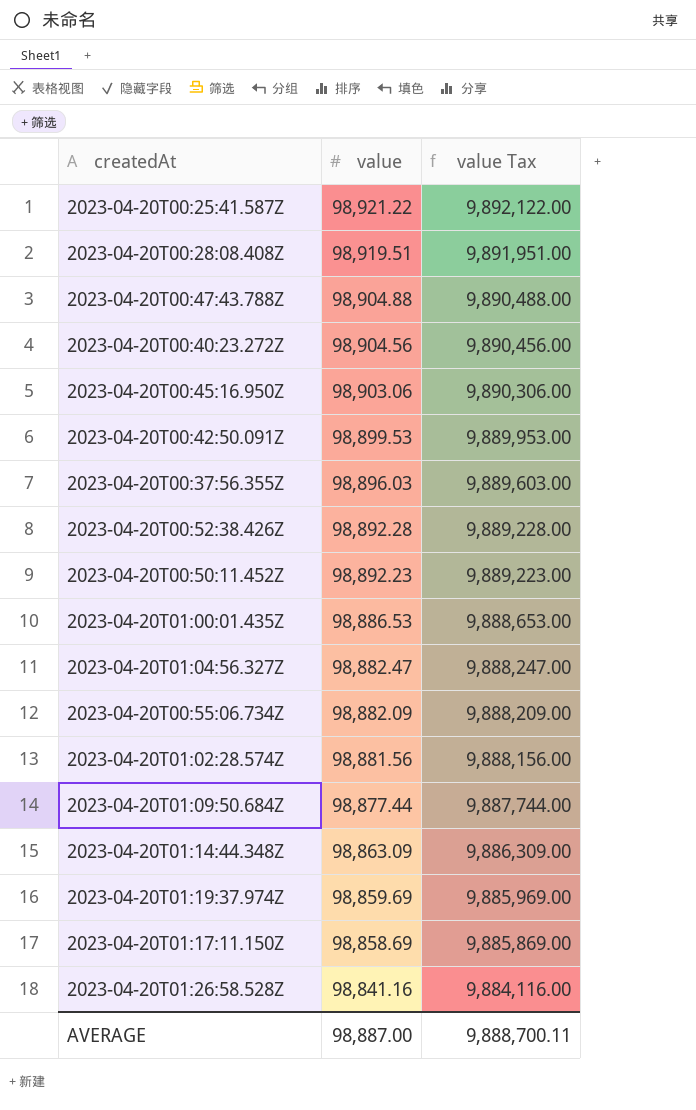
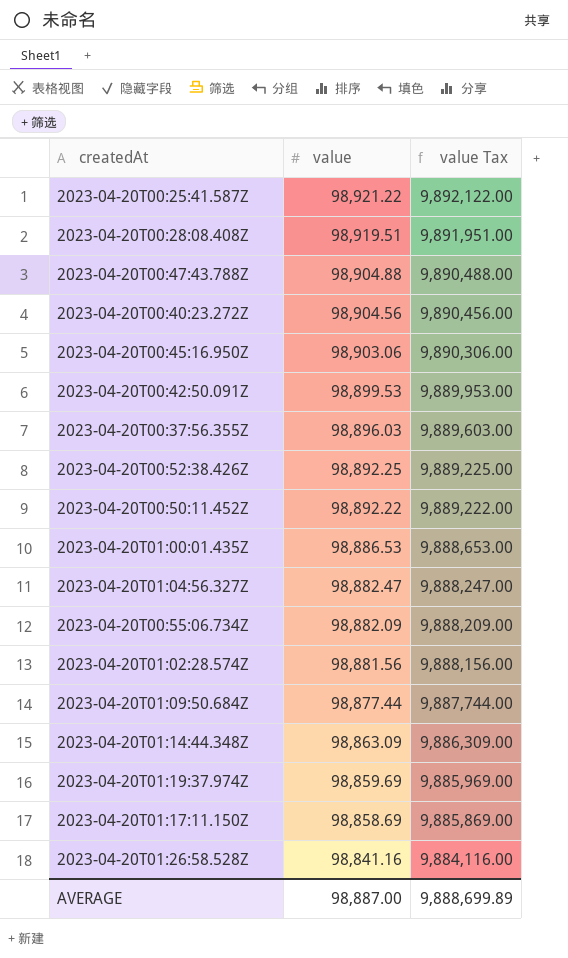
2023-04-20T00:52:38.426Z | value: 98,892.28 -> 98,892.25
2023-04-20T00:52:38.426Z | value Tax: 9,889,228.00 -> 9,889,225.00
2023-04-20T00:50:11.452Z | value: 98,892.23 -> 98,892.22
2023-04-20T00:50:11.452Z | value Tax: 9,889,223.00 -> 9,889,222.00
AVERAGE | value Tax: 9,888,700.11 -> 9,888,699.89

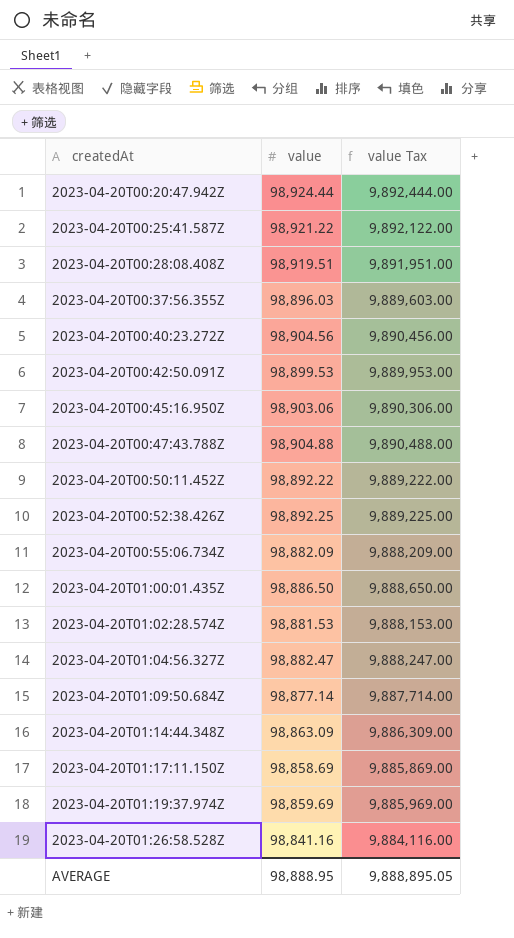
row order: value descending -> createdAt ascending
row 2023-04-20T00:20:47.942Z: none -> 98,924.44 | 9,892,444.00
2023-04-20T01:00:01.435Z | value: 98,886.53 -> 98,886.50
2023-04-20T01:00:01.435Z | value Tax: 9,888,653.00 -> 9,888,650.00
2023-04-20T01:02:28.574Z | value: 98,881.56 -> 98,881.53
2023-04-20T01:02:28.574Z | value Tax: 9,888,156.00 -> 9,888,153.00
2023-04-20T01:09:50.684Z | value: 98,877.44 -> 98,877.14
2023-04-20T01:09:50.684Z | value Tax: 9,887,744.00 -> 9,887,714.00
AVERAGE | value: 98,887.00 -> 98,888.95
AVERAGE | value Tax: 9,888,699.89 -> 9,888,895.05

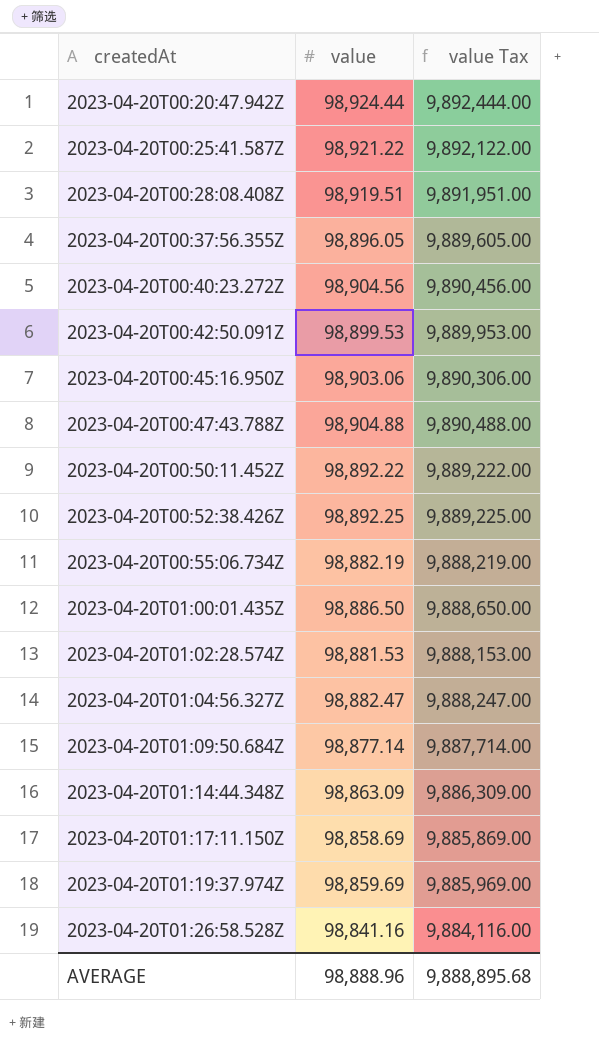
2023-04-20T00:37:56.355Z | value: 98,896.03 -> 98,896.05
2023-04-20T00:37:56.355Z | value Tax: 9,889,603.00 -> 9,889,605.00
2023-04-20T00:55:06.734Z | value: 98,882.09 -> 98,882.19
2023-04-20T00:55:06.734Z | value Tax: 9,888,209.00 -> 9,888,219.00
AVERAGE | value: 98,888.95 -> 98,888.96
AVERAGE | value Tax: 9,888,895.05 -> 9,888,895.68

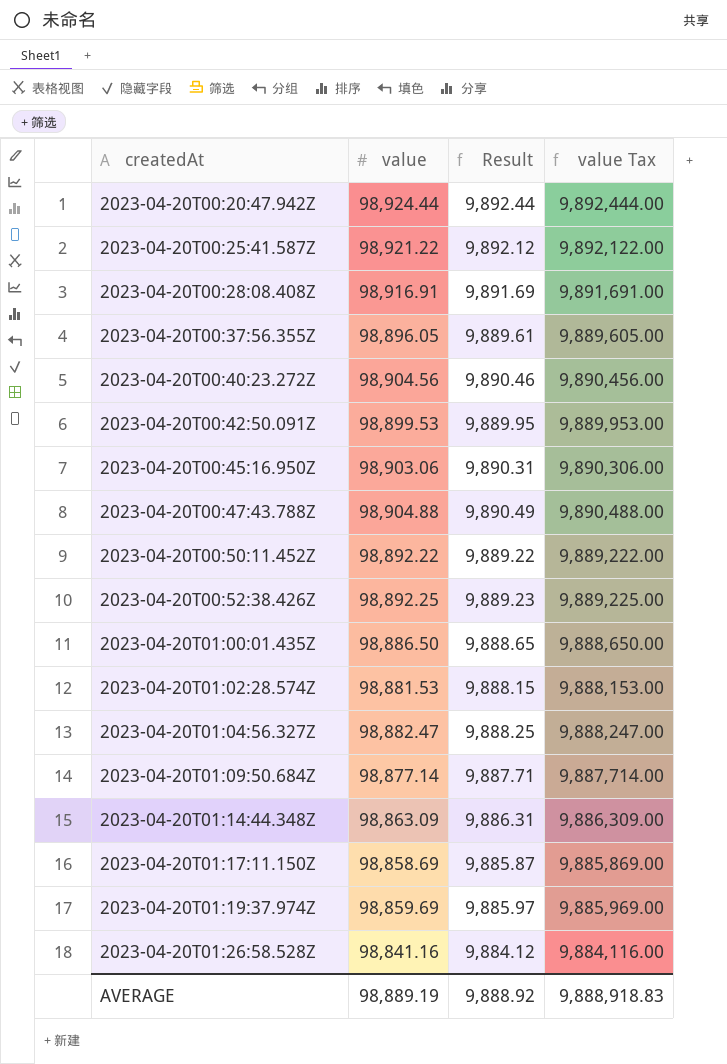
column Result | formula: none -> [value] * 0.1
row 2023-04-20T00:55:06.734Z: 98,882.19 | 9,888,219.00 -> none
2023-04-20T00:28:08.408Z | value: 98,919.51 -> 98,916.91
2023-04-20T00:28:08.408Z | value Tax: 9,891,951.00 -> 9,891,691.00
AVERAGE | value: 98,888.96 -> 98,889.19
AVERAGE | value Tax: 9,888,895.68 -> 9,888,918.83

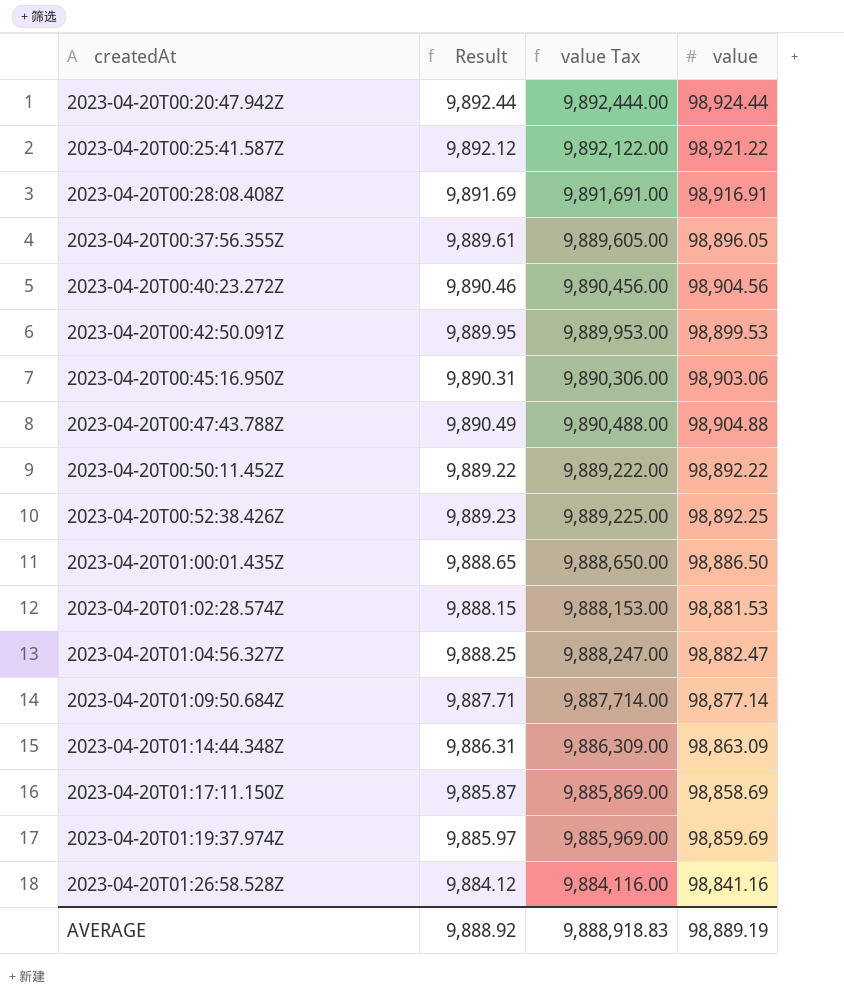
column value | position: 2 -> 4

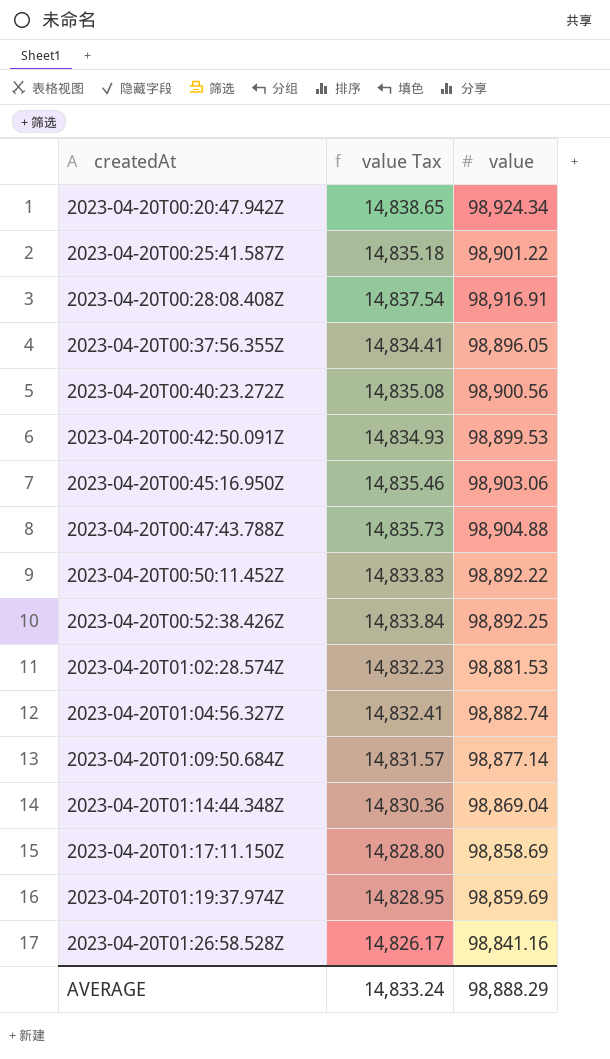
column Result | formula: [value] * 0.1 -> none
column value Tax | formula: [value] * 100 -> [value] * 0.15
row 2023-04-20T01:00:01.435Z: 9,888.65 | 9,888,650.00 | 98,886.50 -> none
2023-04-20T00:20:47.942Z | value: 98,924.44 -> 98,924.34
2023-04-20T00:25:41.587Z | value: 98,921.22 -> 98,901.22
2023-04-20T00:40:23.272Z | value: 98,904.56 -> 98,900.56
2023-04-20T01:04:56.327Z | value: 98,882.47 -> 98,882.74
2023-04-20T01:14:44.348Z | value: 98,863.09 -> 98,869.04
AVERAGE | value Tax: 9,888,918.83 -> 14,833.24
AVERAGE | value: 98,889.19 -> 98,888.29

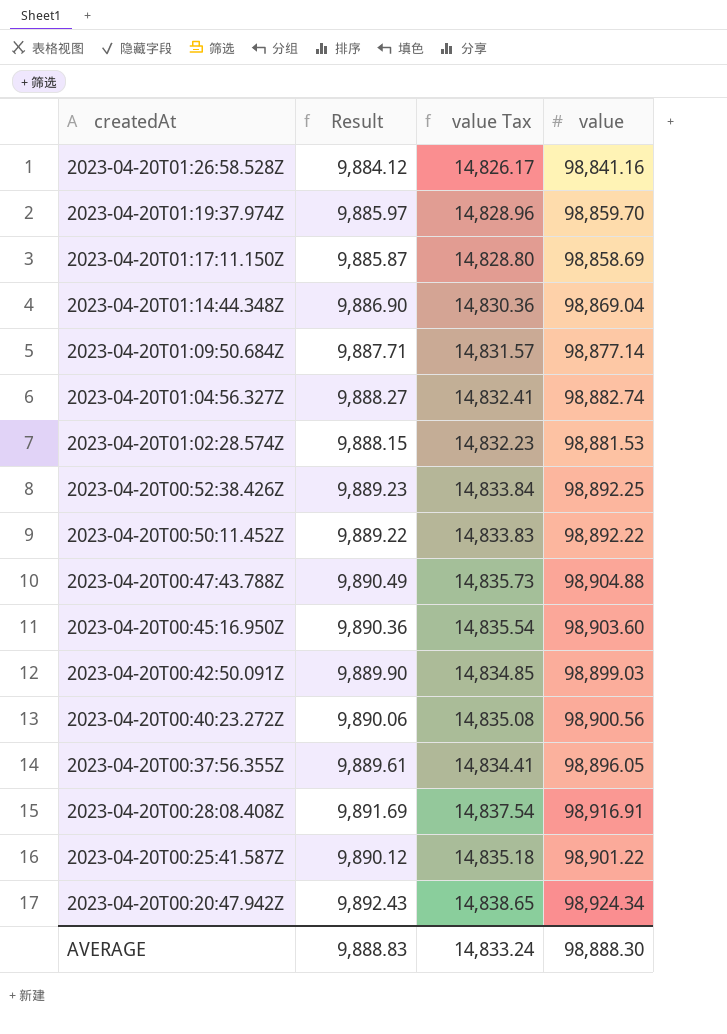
row order: createdAt ascending -> createdAt descending
column Result | formula: none -> [value] * 0.1
2023-04-20T01:19:37.974Z | value Tax: 14,828.95 -> 14,828.96
2023-04-20T01:19:37.974Z | value: 98,859.69 -> 98,859.70
2023-04-20T00:45:16.950Z | value Tax: 14,835.46 -> 14,835.54
2023-04-20T00:45:16.950Z | value: 98,903.06 -> 98,903.60
2023-04-20T00:42:50.091Z | value Tax: 14,834.93 -> 14,834.85
2023-04-20T00:42:50.091Z | value: 98,899.53 -> 98,899.03
AVERAGE | value: 98,888.29 -> 98,888.30

